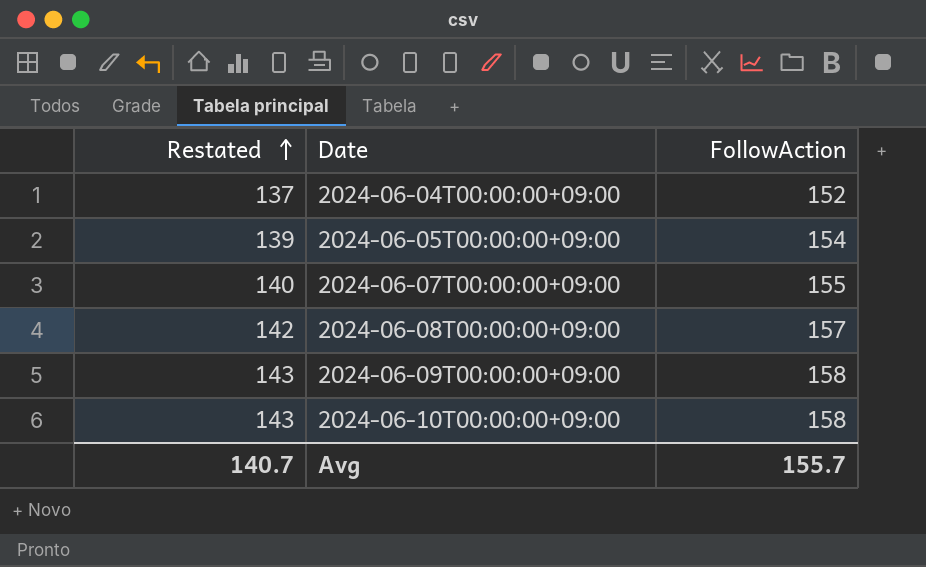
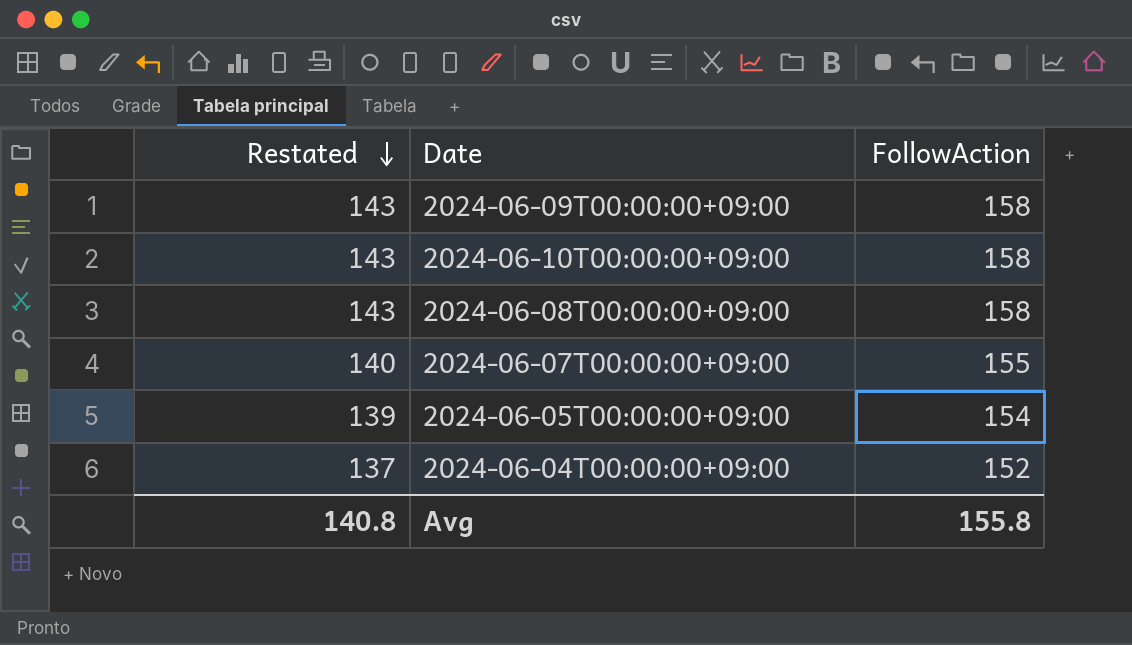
row order: Restated ascending -> Restated descending
2024-06-08T00:00:00+09:00 | Restated: 142 -> 143
2024-06-08T00:00:00+09:00 | FollowAction: 157 -> 158
Avg | Restated: 140.7 -> 140.8
Avg | FollowAction: 155.7 -> 155.8

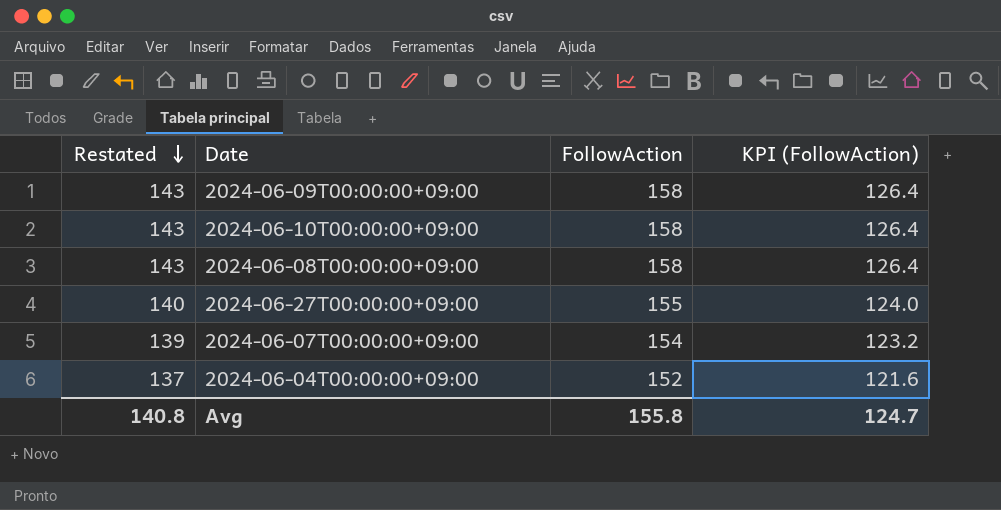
column KPI (FollowAction) | formula: none -> [FollowAction] * 0.8
row 2024-06-05T00:00:00+09:00: 139 | 154 -> none
row 2024-06-27T00:00:00+09:00: none -> 140 | 155 | 124.0
2024-06-07T00:00:00+09:00 | Restated: 140 -> 139
2024-06-07T00:00:00+09:00 | FollowAction: 155 -> 154

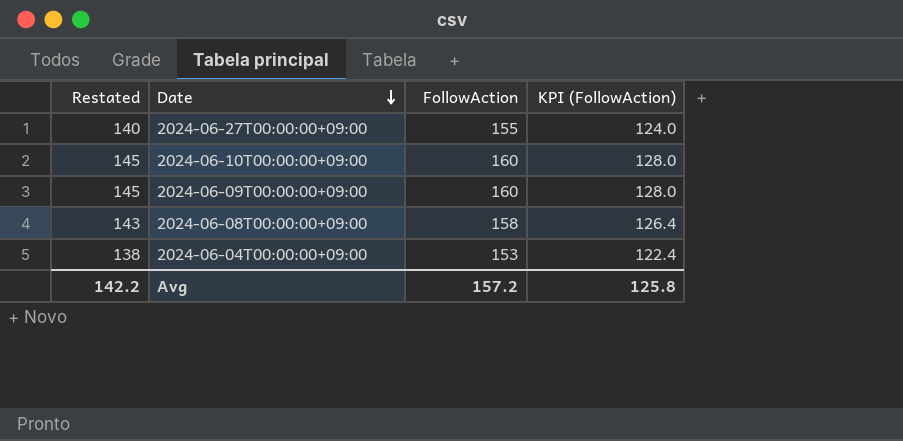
row order: Restated descending -> Date descending
row 2024-06-07T00:00:00+09:00: 139 | 154 | 123.2 -> none
2024-06-10T00:00:00+09:00 | Restated: 143 -> 145
2024-06-10T00:00:00+09:00 | FollowAction: 158 -> 160
2024-06-10T00:00:00+09:00 | KPI (FollowAction): 126.4 -> 128.0
2024-06-09T00:00:00+09:00 | Restated: 143 -> 145
2024-06-09T00:00:00+09:00 | FollowAction: 158 -> 160
2024-06-09T00:00:00+09:00 | KPI (FollowAction): 126.4 -> 128.0
2024-06-04T00:00:00+09:00 | Restated: 137 -> 138
2024-06-04T00:00:00+09:00 | FollowAction: 152 -> 153
2024-06-04T00:00:00+09:00 | KPI (FollowAction): 121.6 -> 122.4
Avg | Restated: 140.8 -> 142.2
Avg | FollowAction: 155.8 -> 157.2
Avg | KPI (FollowAction): 124.7 -> 125.8

